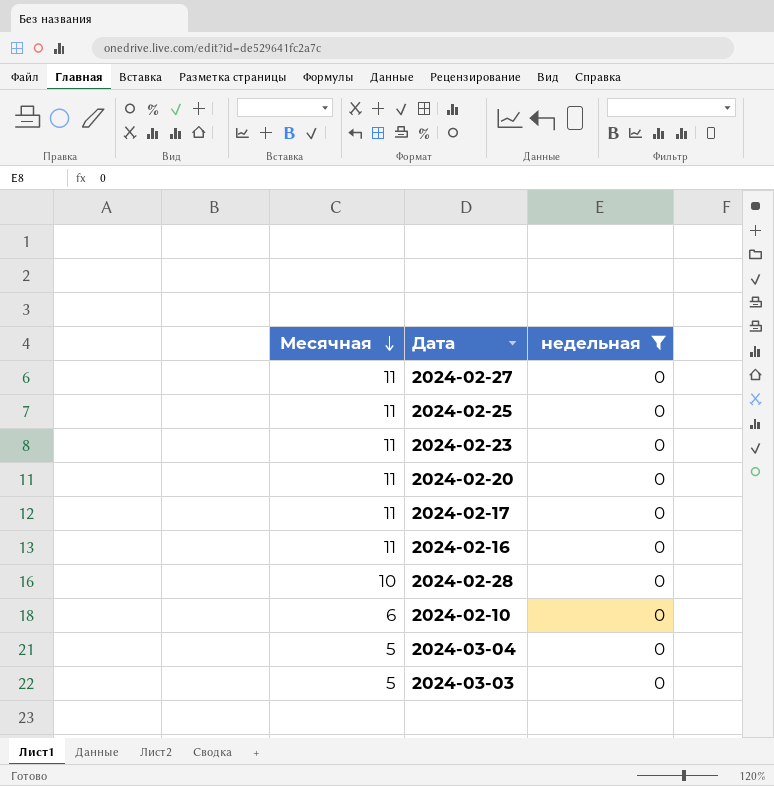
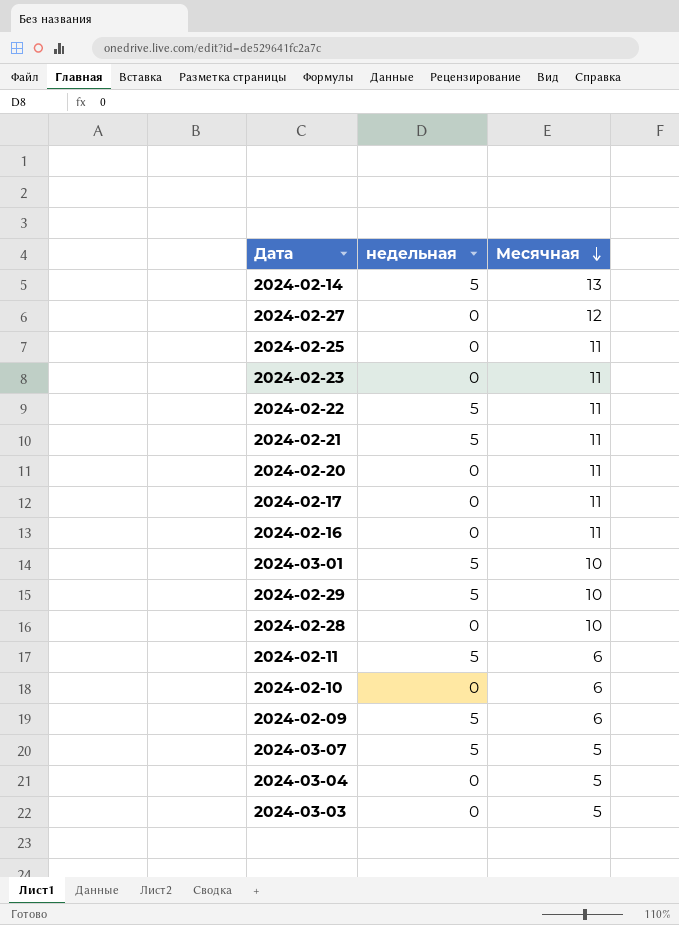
filter: недельная = 0 -> none
column Месячная | position: 1 -> 3
2024-02-27 | Месячная: 11 -> 12

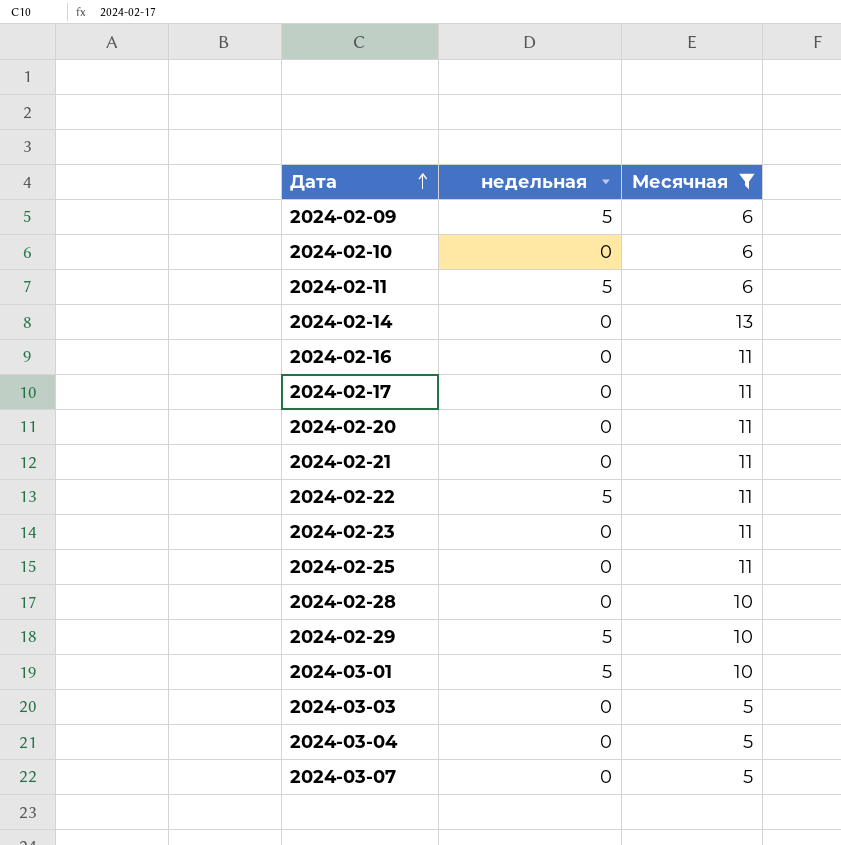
filter: none -> Месячная != 12
row order: Месячная descending -> Дата ascending
2024-02-14 | недельная: 5 -> 0
2024-02-21 | недельная: 5 -> 0
2024-03-07 | недельная: 5 -> 0

